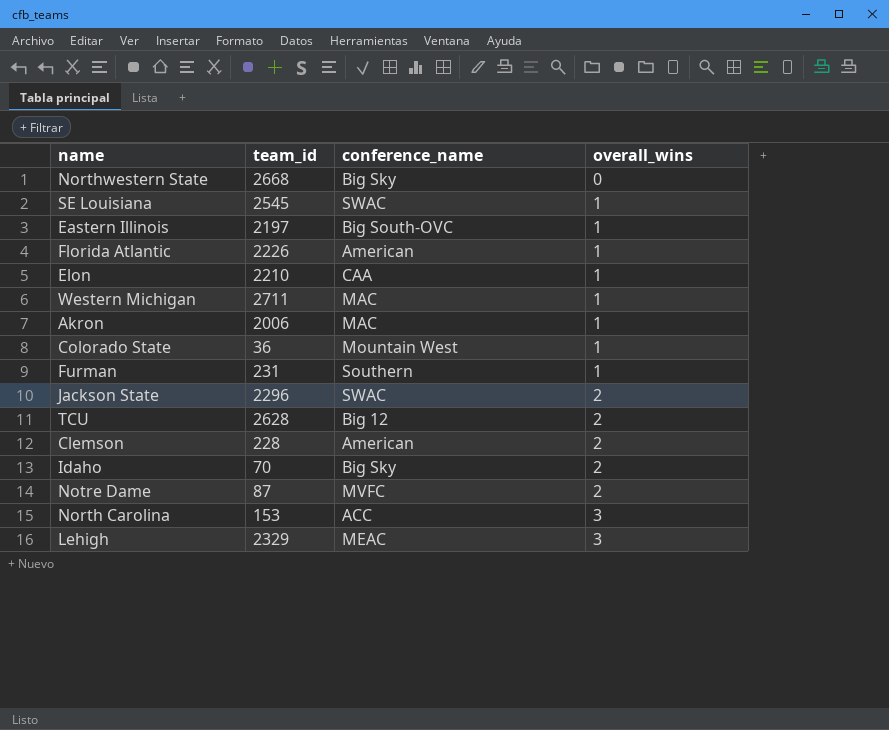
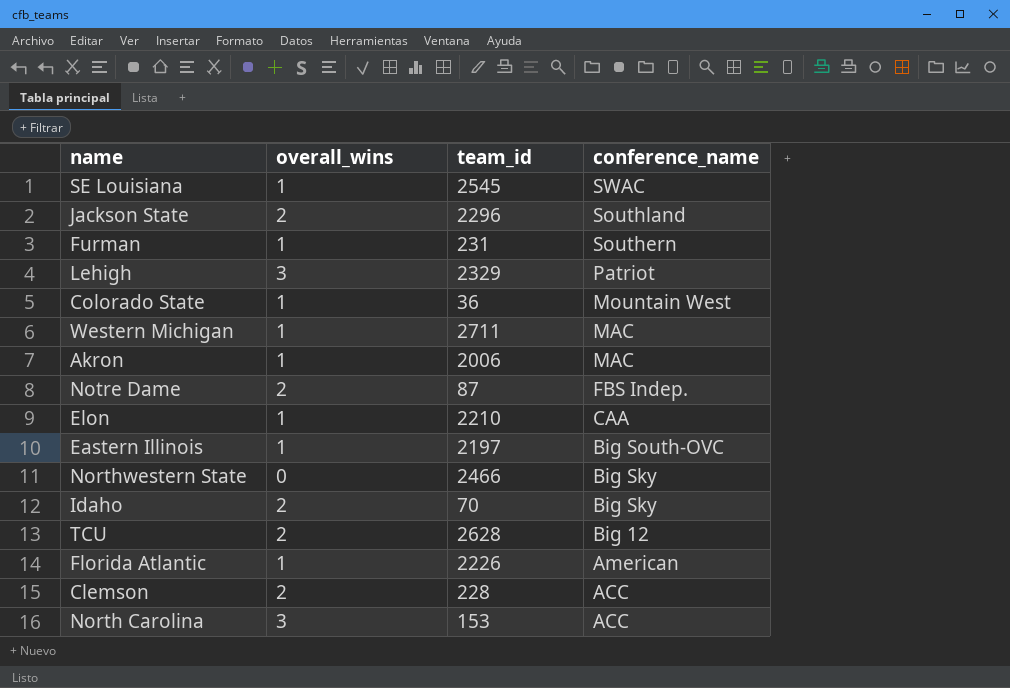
row order: overall_wins ascending -> conference_name descending
column overall_wins | position: 4 -> 2
Jackson State | conference_name: SWAC -> Southland
Lehigh | conference_name: MEAC -> Patriot
Notre Dame | conference_name: MVFC -> FBS Indep.
Northwestern State | team_id: 2668 -> 2466
Clemson | conference_name: American -> ACC

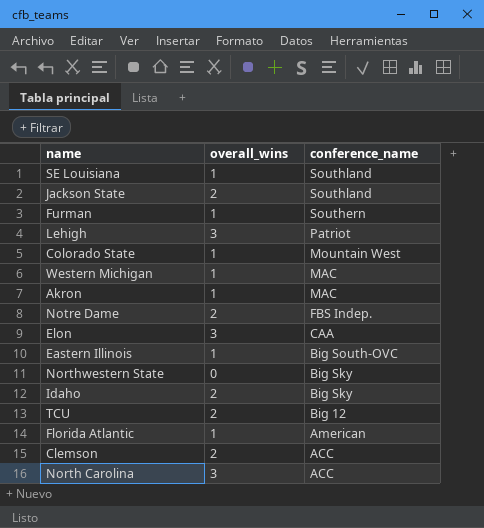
column team_id | position: 3 -> none
SE Louisiana | conference_name: SWAC -> Southland
Elon | overall_wins: 1 -> 3

